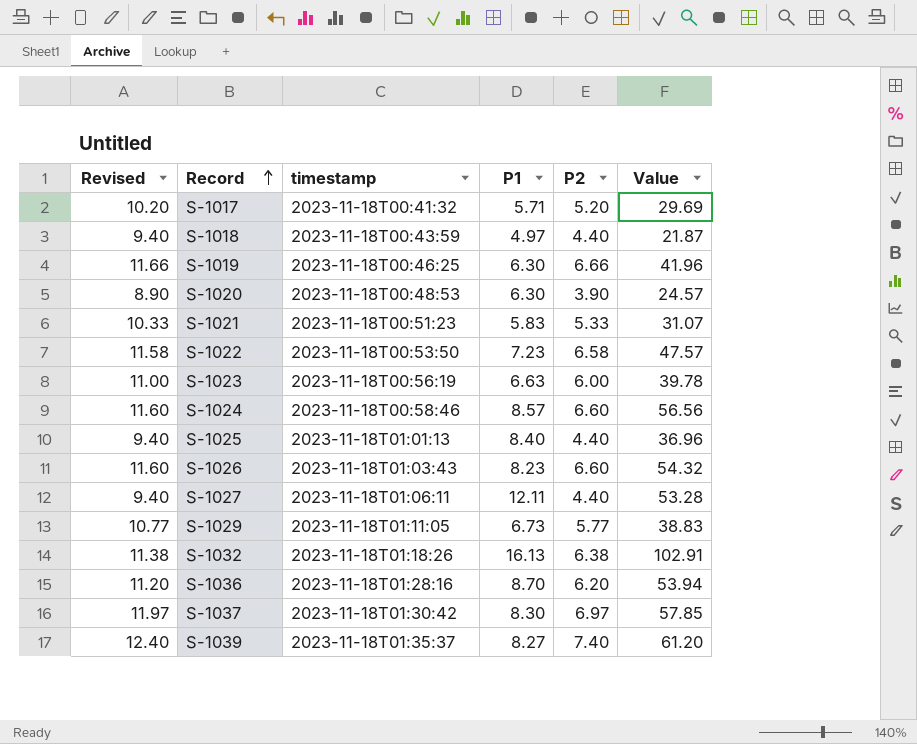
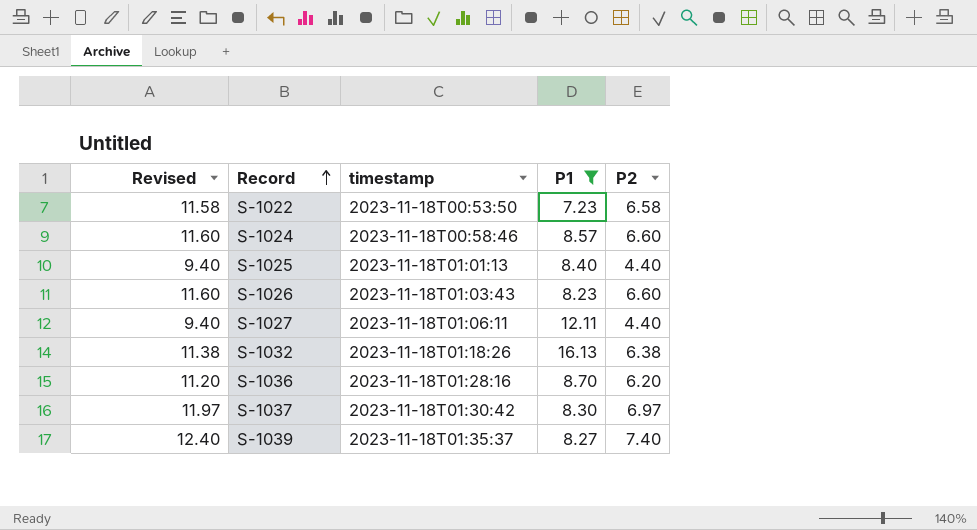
filter: none -> P1 >= 7.23
column Value | formula: [P1] * [P2] -> none

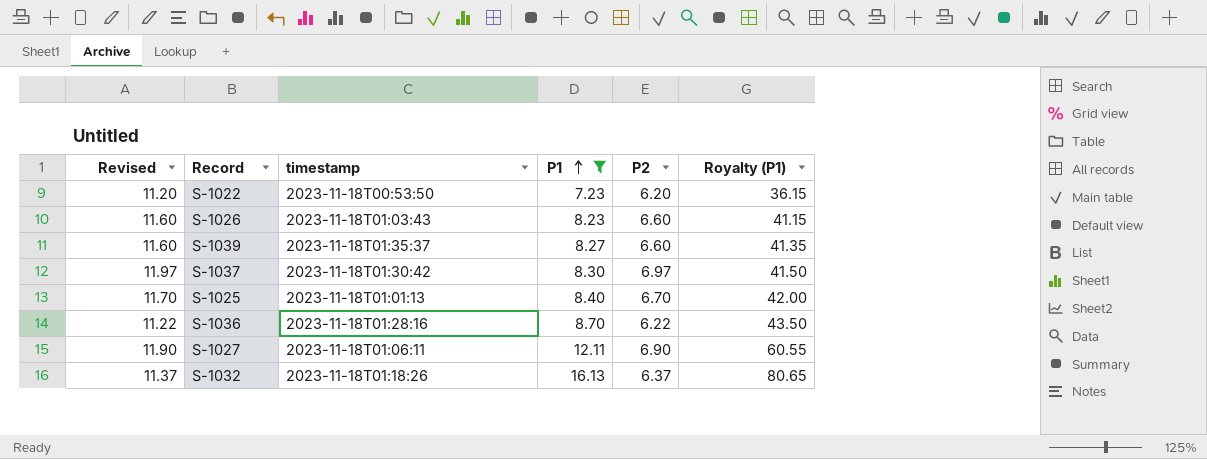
row order: Record ascending -> P1 ascending
column Royalty (P1) | formula: none -> [P1] * 5
row S-1024: 11.60 | 2023-11-18T00:58:46 | 8.57 | 6.60 -> none
S-1022 | Revised: 11.58 -> 11.20
S-1022 | P2: 6.58 -> 6.20
S-1039 | Revised: 12.40 -> 11.60
S-1039 | P2: 7.40 -> 6.60
S-1025 | Revised: 9.40 -> 11.70
S-1025 | P2: 4.40 -> 6.70
S-1036 | Revised: 11.20 -> 11.22
S-1036 | P2: 6.20 -> 6.22
S-1027 | Revised: 9.40 -> 11.90
S-1027 | P2: 4.40 -> 6.90
S-1032 | Revised: 11.38 -> 11.37
S-1032 | P2: 6.38 -> 6.37

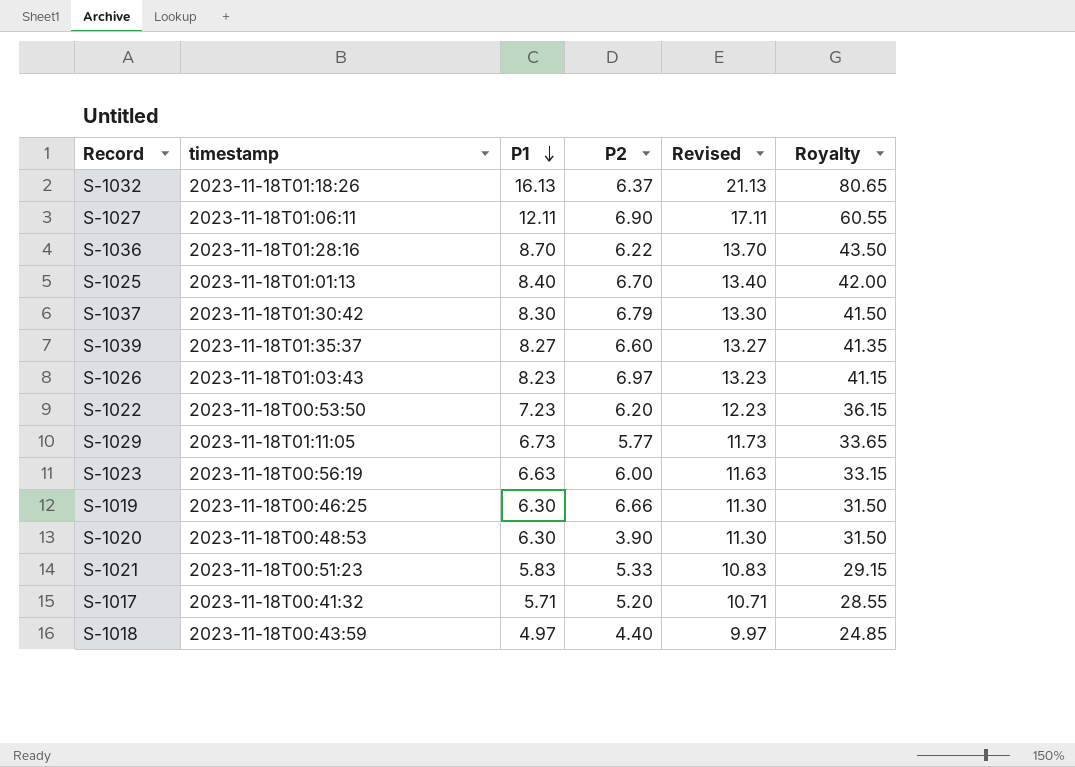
filter: P1 >= 7.23 -> none
row order: P1 ascending -> P1 descending
column Revised | formula: [P2] + 5 -> [P1] + 5
column Revised | position: 1 -> 5
column name: Royalty (P1) -> Royalty
S-1037 | P2: 6.97 -> 6.79
S-1026 | P2: 6.60 -> 6.97

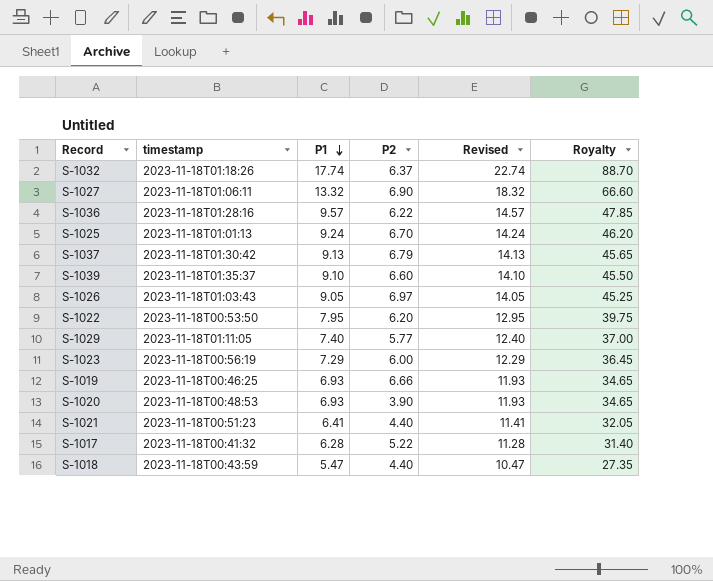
S-1032 | P1: 16.13 -> 17.74
S-1032 | Revised: 21.13 -> 22.74
S-1032 | Royalty: 80.65 -> 88.70
S-1027 | P1: 12.11 -> 13.32
S-1027 | Revised: 17.11 -> 18.32
S-1027 | Royalty: 60.55 -> 66.60
S-1036 | P1: 8.70 -> 9.57
S-1036 | Revised: 13.70 -> 14.57
S-1036 | Royalty: 43.50 -> 47.85
S-1025 | P1: 8.40 -> 9.24
S-1025 | Revised: 13.40 -> 14.24
S-1025 | Royalty: 42.00 -> 46.20
S-1037 | P1: 8.30 -> 9.13
S-1037 | Revised: 13.30 -> 14.13
S-1037 | Royalty: 41.50 -> 45.65
S-1039 | P1: 8.27 -> 9.10
S-1039 | Revised: 13.27 -> 14.10
S-1039 | Royalty: 41.35 -> 45.50
S-1026 | P1: 8.23 -> 9.05
S-1026 | Revised: 13.23 -> 14.05
S-1026 | Royalty: 41.15 -> 45.25
S-1022 | P1: 7.23 -> 7.95
S-1022 | Revised: 12.23 -> 12.95
S-1022 | Royalty: 36.15 -> 39.75
S-1029 | P1: 6.73 -> 7.40
S-1029 | Revised: 11.73 -> 12.40
S-1029 | Royalty: 33.65 -> 37.00
S-1023 | P1: 6.63 -> 7.29
S-1023 | Revised: 11.63 -> 12.29
S-1023 | Royalty: 33.15 -> 36.45
S-1019 | P1: 6.30 -> 6.93
S-1019 | Revised: 11.30 -> 11.93
S-1019 | Royalty: 31.50 -> 34.65
S-1020 | P1: 6.30 -> 6.93
S-1020 | Revised: 11.30 -> 11.93
S-1020 | Royalty: 31.50 -> 34.65
S-1021 | P1: 5.83 -> 6.41
S-1021 | P2: 5.33 -> 4.40
S-1021 | Revised: 10.83 -> 11.41
S-1021 | Royalty: 29.15 -> 32.05
S-1017 | P1: 5.71 -> 6.28
S-1017 | P2: 5.20 -> 5.22
S-1017 | Revised: 10.71 -> 11.28
S-1017 | Royalty: 28.55 -> 31.40
S-1018 | P1: 4.97 -> 5.47
S-1018 | Revised: 9.97 -> 10.47
S-1018 | Royalty: 24.85 -> 27.35

